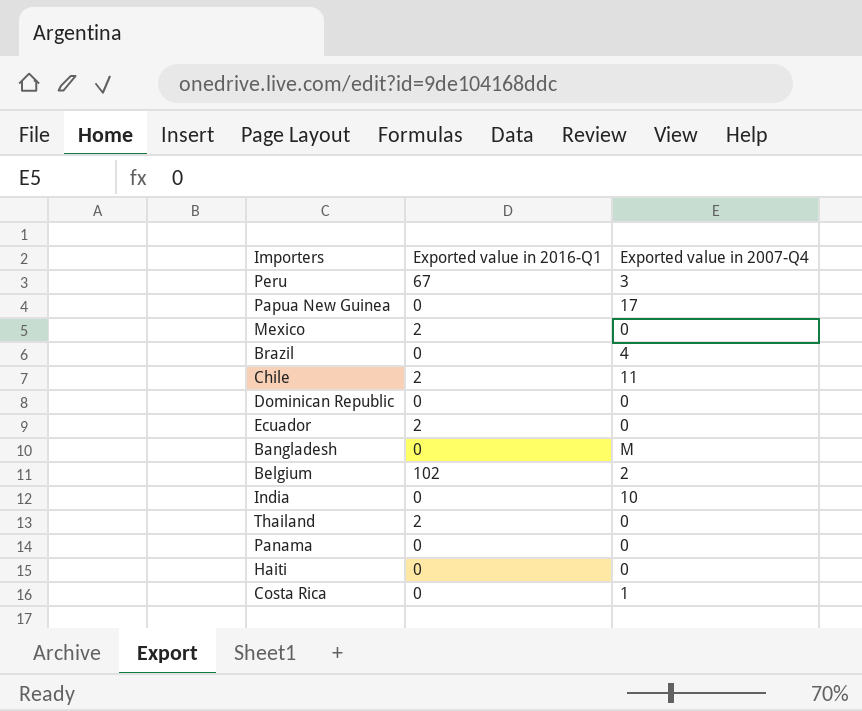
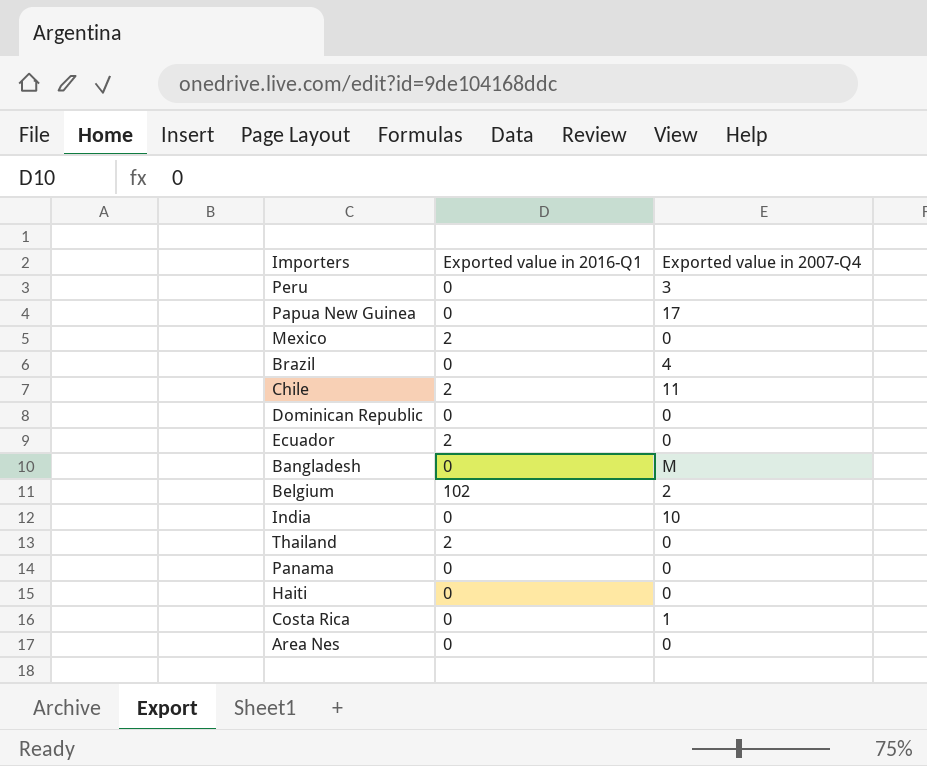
Peru | Exported value in 2016-Q1: 67 -> 0
row Area Nes: none -> 0 | 0

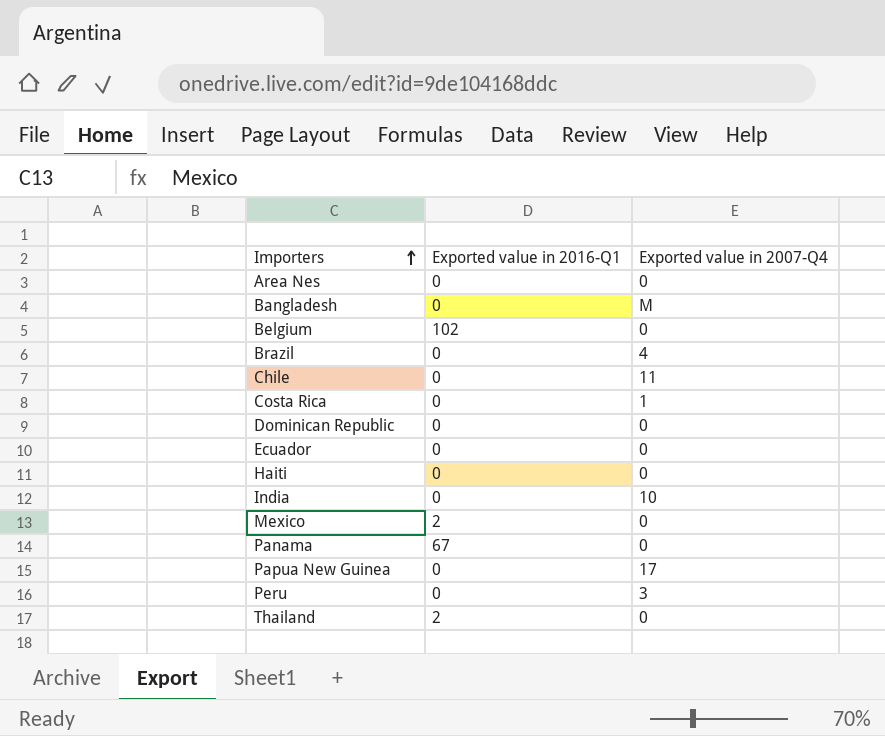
row order: none -> Importers ascending
Belgium | Exported value in 2007-Q4: 2 -> 0
Chile | Exported value in 2016-Q1: 2 -> 0
Ecuador | Exported value in 2016-Q1: 2 -> 0
Panama | Exported value in 2016-Q1: 0 -> 67

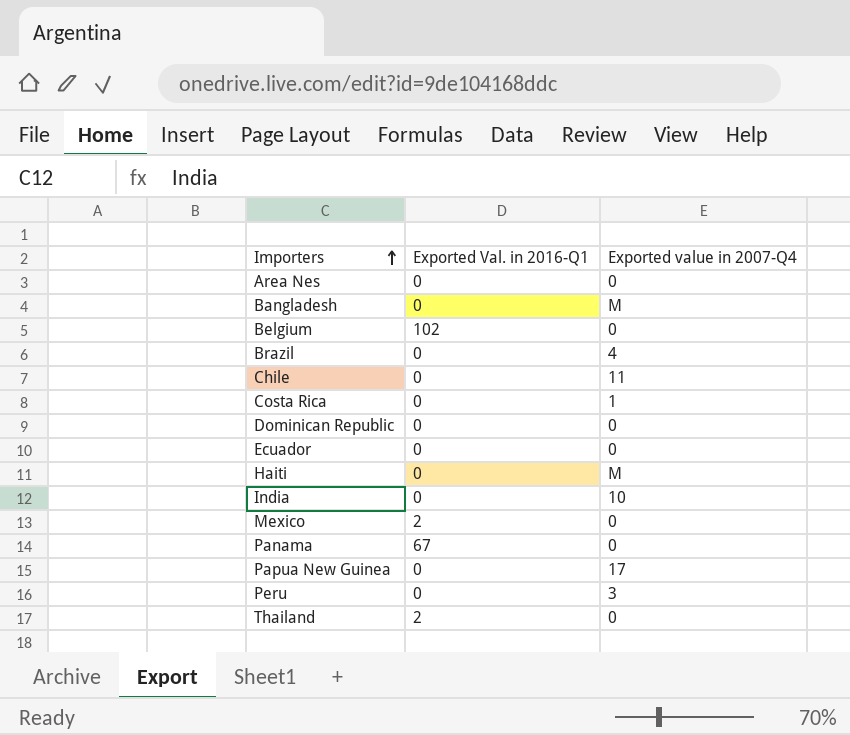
column name: Exported value in 2016-Q1 -> Exported Val. in 2016-Q1
Haiti | Exported value in 2007-Q4: 0 -> M

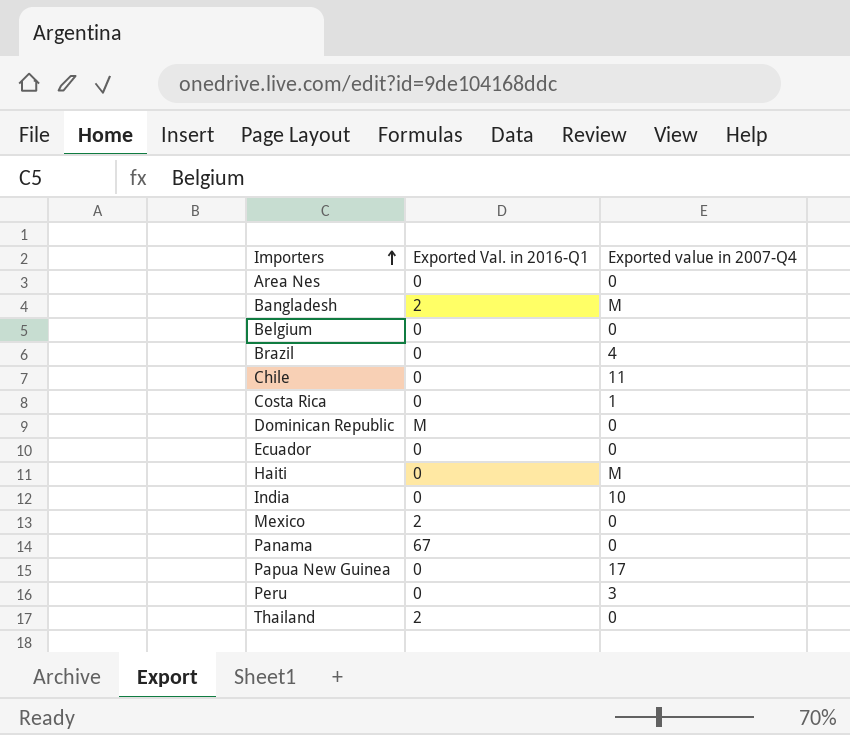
Bangladesh | Exported Val. in 2016-Q1: 0 -> 2
Belgium | Exported Val. in 2016-Q1: 102 -> 0
Dominican Republic | Exported Val. in 2016-Q1: 0 -> M

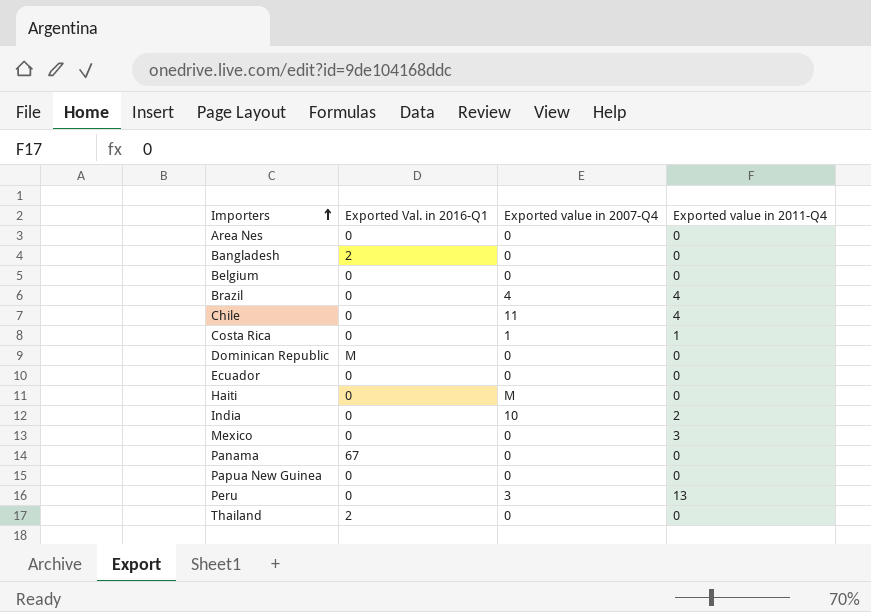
column Exported value in 2011-Q4 | position: none -> 4
Bangladesh | Exported value in 2007-Q4: M -> 0
Mexico | Exported Val. in 2016-Q1: 2 -> 0
Papua New Guinea | Exported value in 2007-Q4: 17 -> 0

